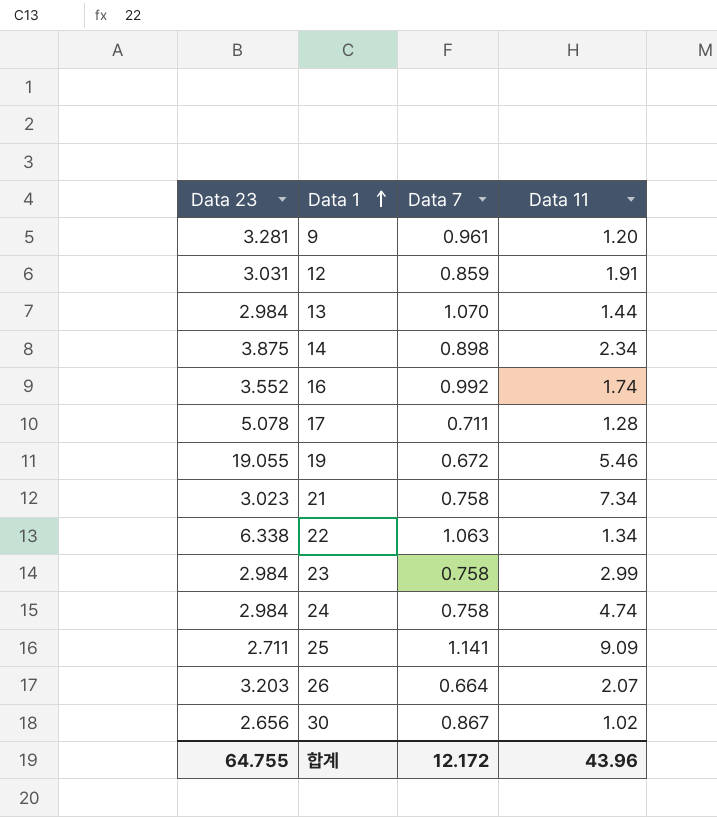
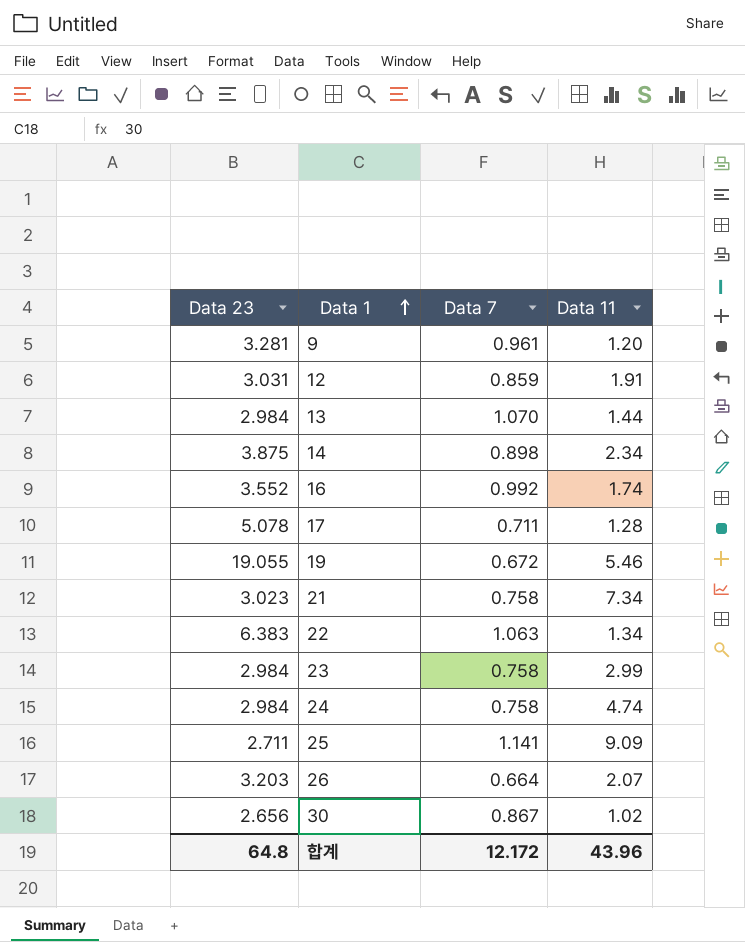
22 | Data 23: 6.338 -> 6.383
합계 | Data 23: 64.755 -> 64.8

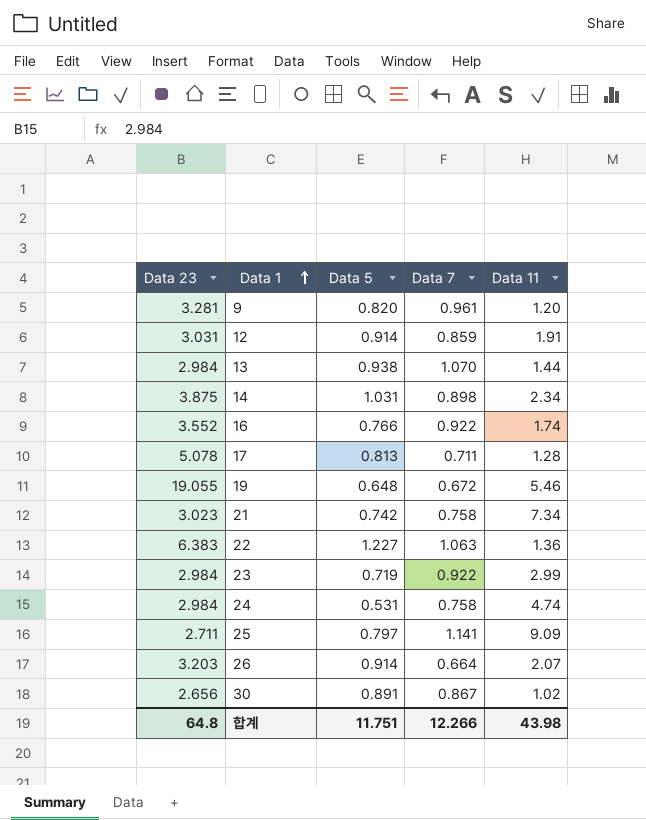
column Data 5 | position: none -> 3
16 | Data 7: 0.992 -> 0.922
22 | Data 11: 1.34 -> 1.36
23 | Data 7: 0.758 -> 0.922
합계 | Data 7: 12.172 -> 12.266
합계 | Data 11: 43.96 -> 43.98

